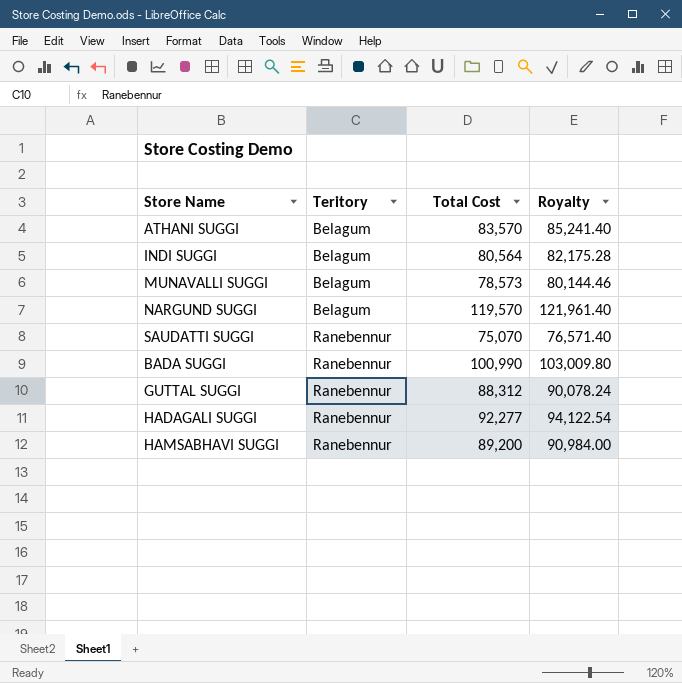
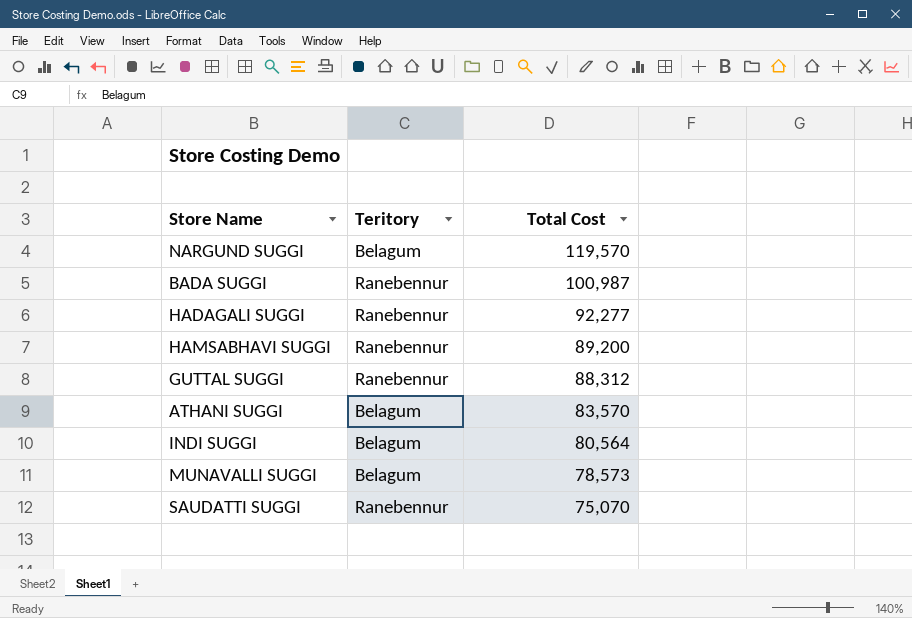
row order: Teritory ascending -> Total Cost descending
column Royalty | formula: [Total Cost] * 1.02 -> none
BADA SUGGI | Total Cost: 100,990 -> 100,987

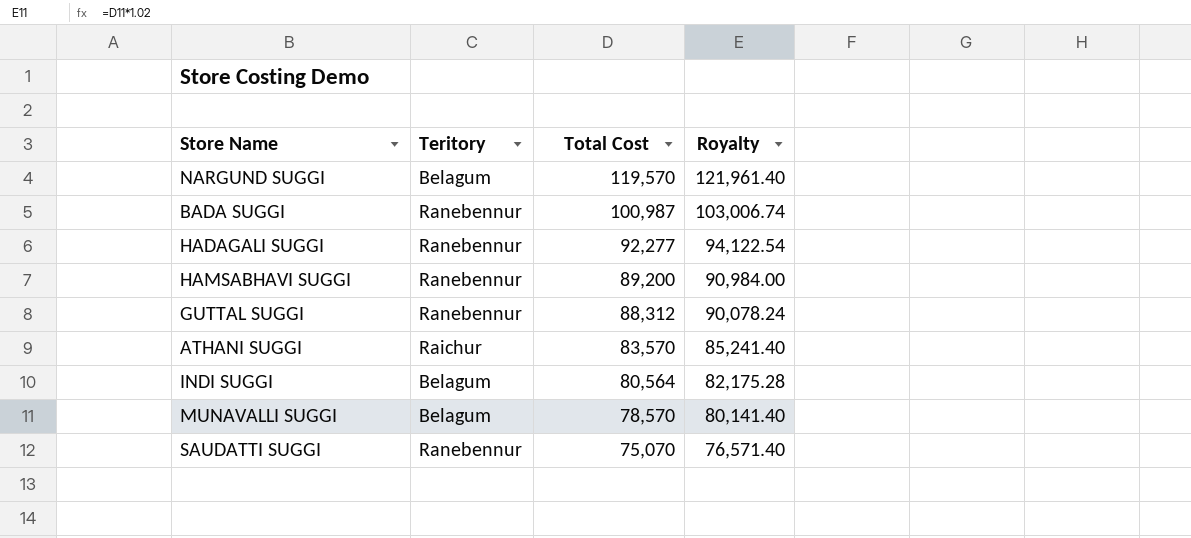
column Royalty | formula: none -> [Total Cost] * 1.02
ATHANI SUGGI | Teritory: Belagum -> Raichur
MUNAVALLI SUGGI | Total Cost: 78,573 -> 78,570

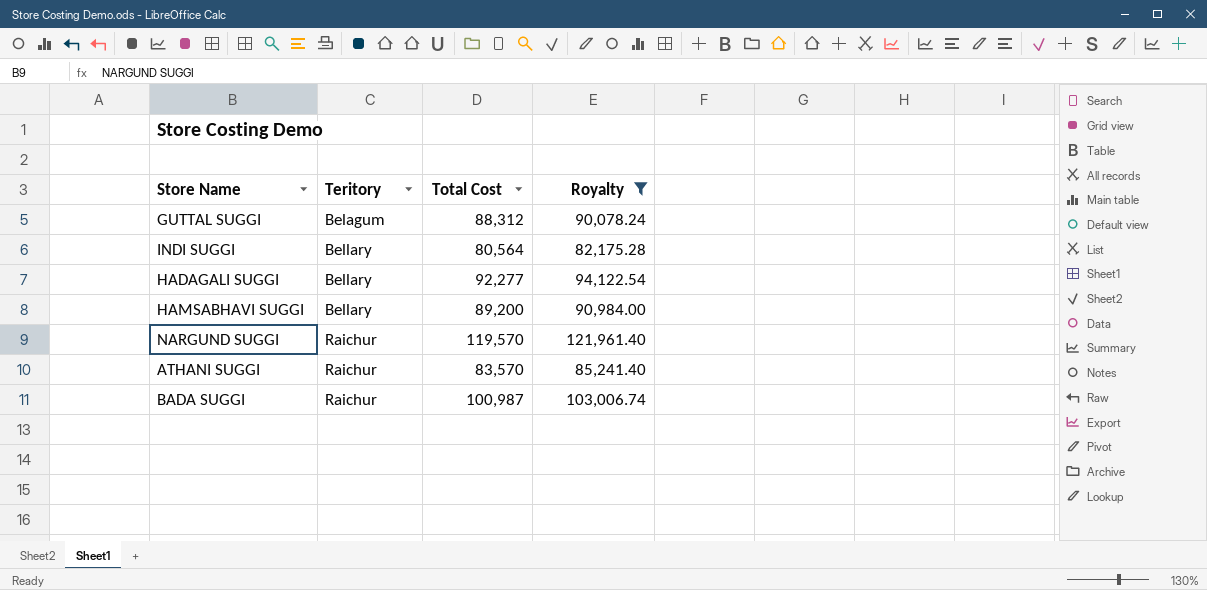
filter: none -> Royalty >= 82,175.28
row order: Total Cost descending -> Teritory ascending
GUTTAL SUGGI | Teritory: Ranebennur -> Belagum
INDI SUGGI | Teritory: Belagum -> Bellary
HADAGALI SUGGI | Teritory: Ranebennur -> Bellary
HAMSABHAVI SUGGI | Teritory: Ranebennur -> Bellary
NARGUND SUGGI | Teritory: Belagum -> Raichur
BADA SUGGI | Teritory: Ranebennur -> Raichur

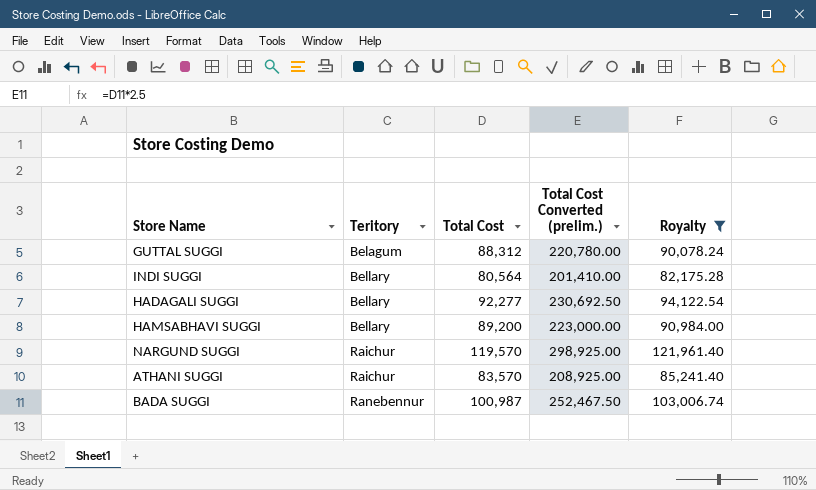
column Total Cost Converted (prelim.) | formula: none -> [Total Cost] * 2.5
BADA SUGGI | Teritory: Raichur -> Ranebennur

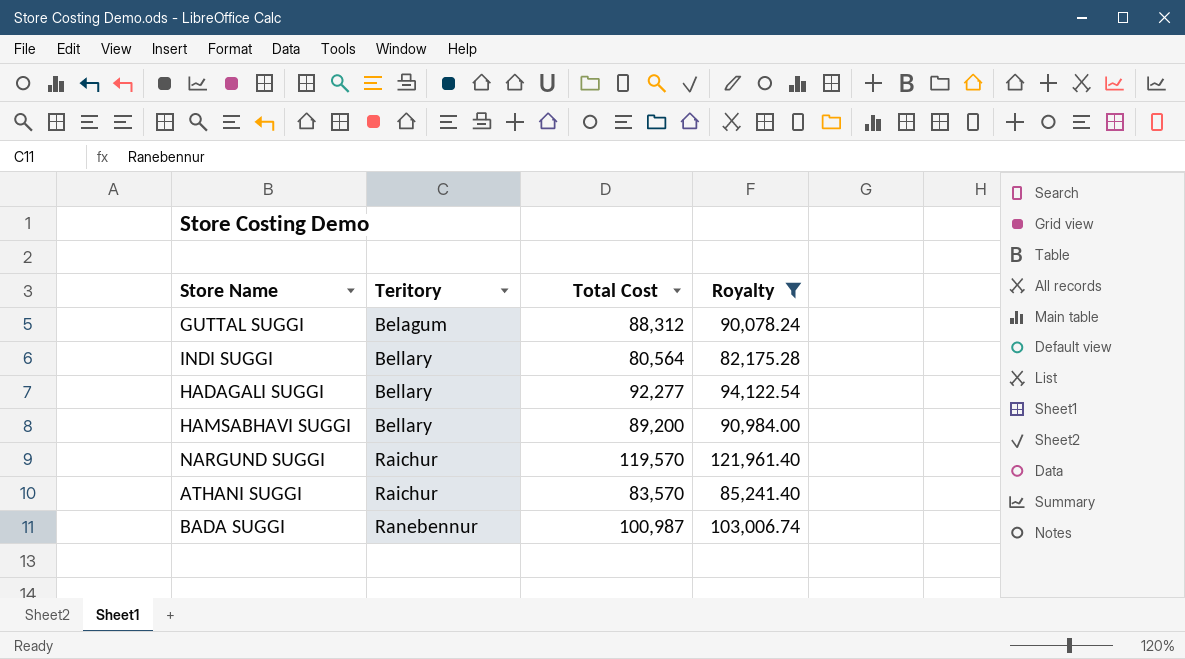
column Total Cost Converted (prelim.) | formula: [Total Cost] * 2.5 -> none

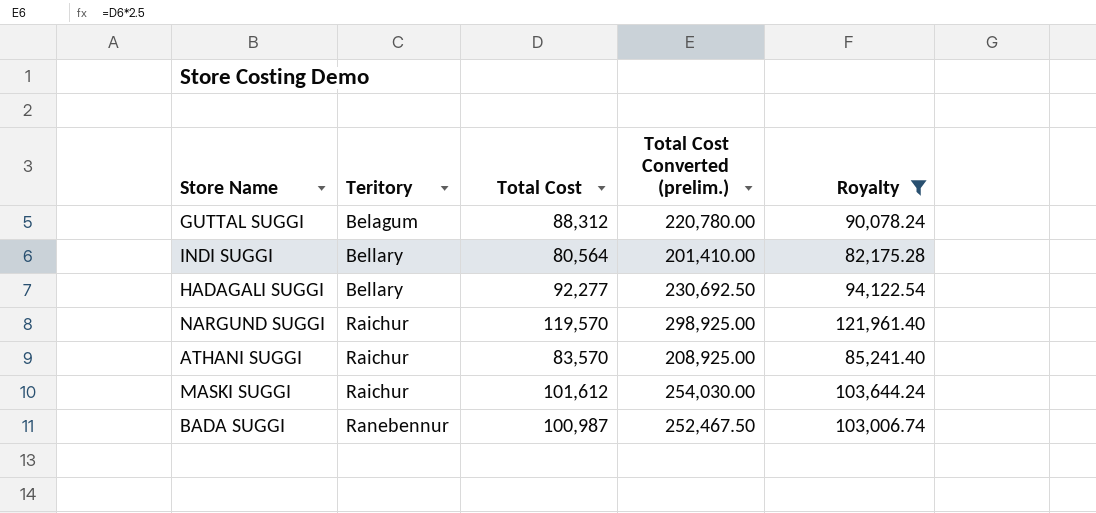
column Total Cost Converted (prelim.) | formula: none -> [Total Cost] * 2.5
row HAMSABHAVI SUGGI: Bellary | 89,200 | 90,984.00 -> none
row MASKI SUGGI: none -> Raichur | 101,612 | 254,030.00 | 103,644.24

